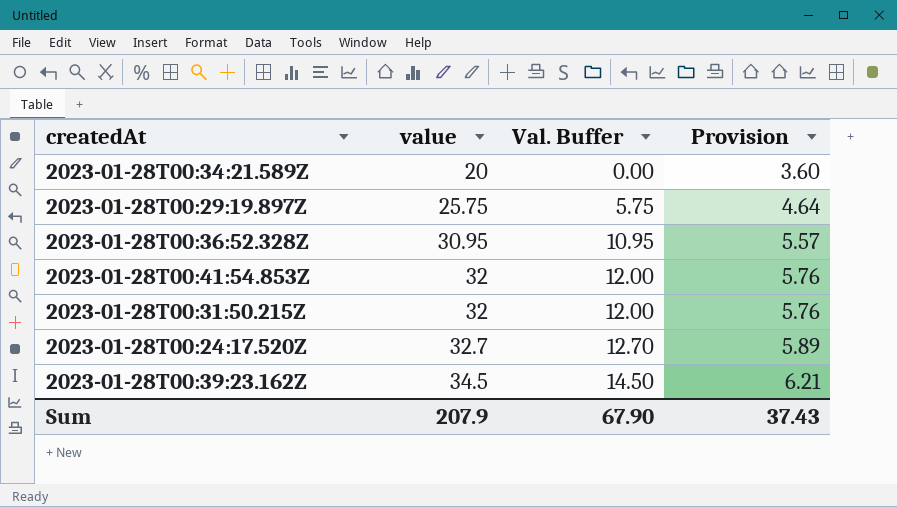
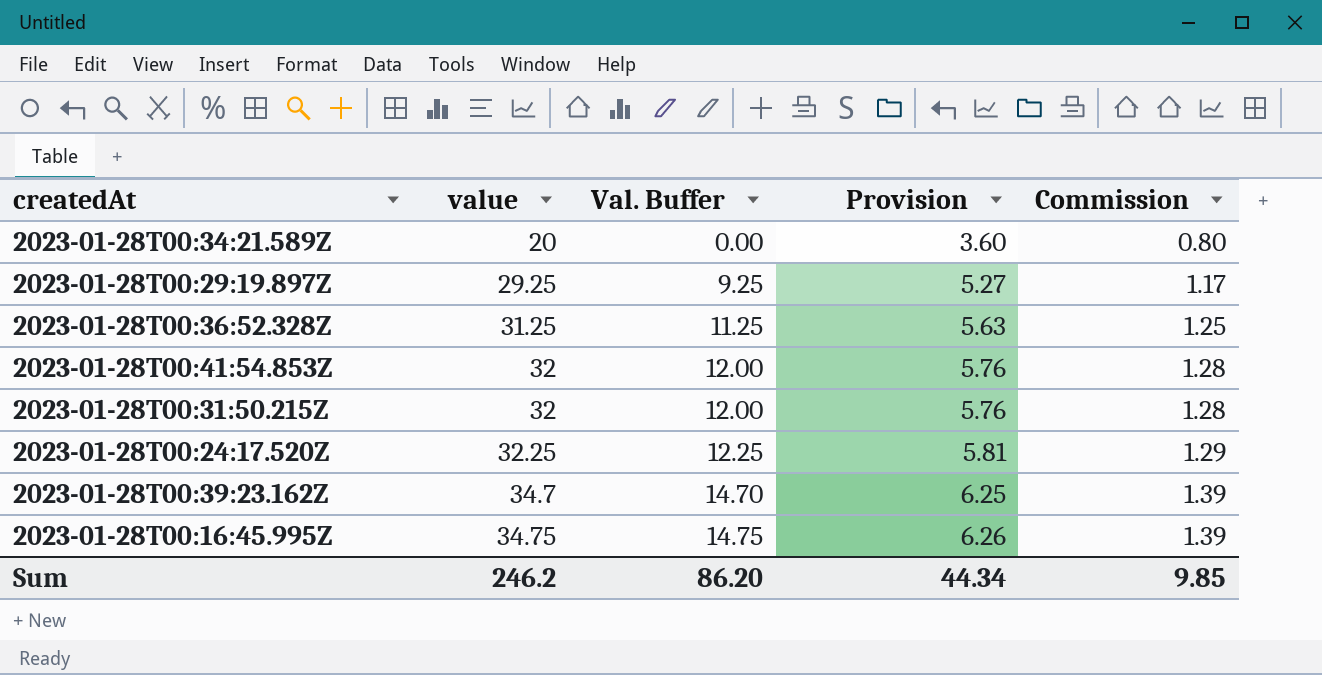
column Commission | formula: none -> [value] * 0.04
2023-01-28T00:29:19.897Z | value: 25.75 -> 29.25
2023-01-28T00:29:19.897Z | Val. Buffer: 5.75 -> 9.25
2023-01-28T00:29:19.897Z | Provision: 4.64 -> 5.27
2023-01-28T00:36:52.328Z | value: 30.95 -> 31.25
2023-01-28T00:36:52.328Z | Val. Buffer: 10.95 -> 11.25
2023-01-28T00:36:52.328Z | Provision: 5.57 -> 5.63
2023-01-28T00:24:17.520Z | value: 32.7 -> 32.25
2023-01-28T00:24:17.520Z | Val. Buffer: 12.70 -> 12.25
2023-01-28T00:24:17.520Z | Provision: 5.89 -> 5.81
2023-01-28T00:39:23.162Z | value: 34.5 -> 34.7
2023-01-28T00:39:23.162Z | Val. Buffer: 14.50 -> 14.70
2023-01-28T00:39:23.162Z | Provision: 6.21 -> 6.25
row 2023-01-28T00:16:45.995Z: none -> 34.75 | 14.75 | 6.26 | 1.39
Sum | value: 207.9 -> 246.2
Sum | Val. Buffer: 67.90 -> 86.20
Sum | Provision: 37.43 -> 44.34

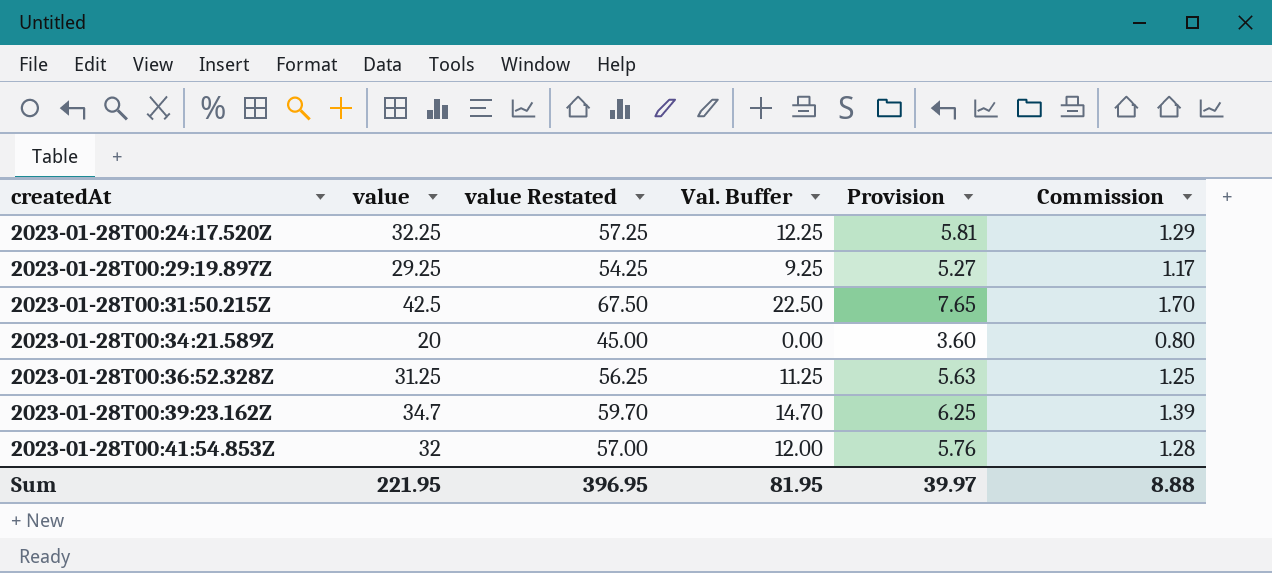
row order: value ascending -> createdAt ascending
column value Restated | formula: none -> [value] + 25
row 2023-01-28T00:16:45.995Z: 34.75 | 14.75 | 6.26 | 1.39 -> none
2023-01-28T00:31:50.215Z | value: 32 -> 42.5
2023-01-28T00:31:50.215Z | Val. Buffer: 12.00 -> 22.50
2023-01-28T00:31:50.215Z | Provision: 5.76 -> 7.65
2023-01-28T00:31:50.215Z | Commission: 1.28 -> 1.70
Sum | value: 246.2 -> 221.95
Sum | Val. Buffer: 86.20 -> 81.95
Sum | Provision: 44.34 -> 39.97
Sum | Commission: 9.85 -> 8.88

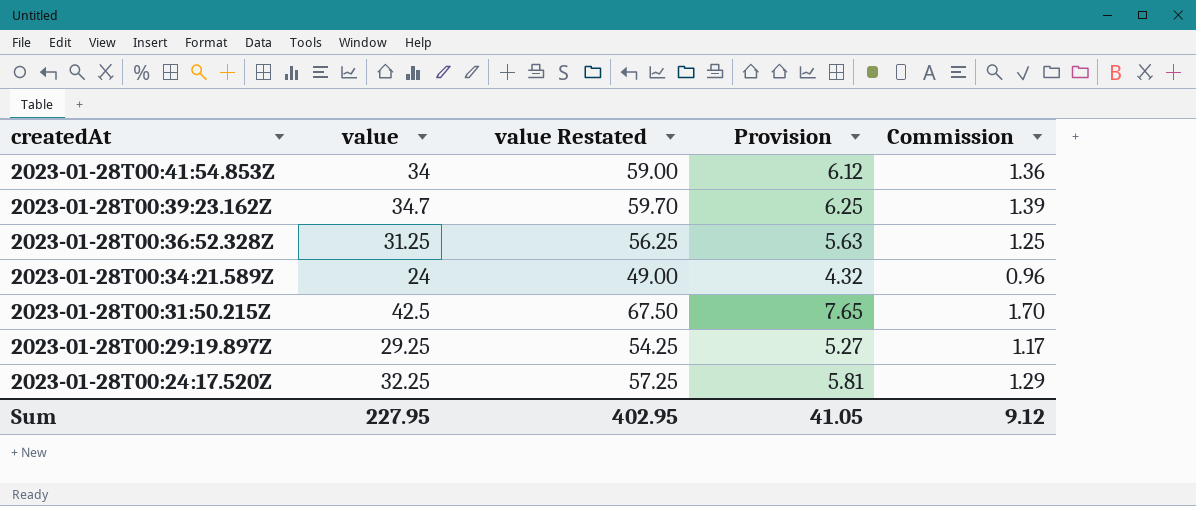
row order: createdAt ascending -> createdAt descending
column Val. Buffer | formula: [value] - 20 -> none
2023-01-28T00:41:54.853Z | value: 32 -> 34
2023-01-28T00:41:54.853Z | value Restated: 57.00 -> 59.00
2023-01-28T00:41:54.853Z | Provision: 5.76 -> 6.12
2023-01-28T00:41:54.853Z | Commission: 1.28 -> 1.36
2023-01-28T00:34:21.589Z | value: 20 -> 24
2023-01-28T00:34:21.589Z | value Restated: 45.00 -> 49.00
2023-01-28T00:34:21.589Z | Provision: 3.60 -> 4.32
2023-01-28T00:34:21.589Z | Commission: 0.80 -> 0.96
Sum | value: 221.95 -> 227.95
Sum | value Restated: 396.95 -> 402.95
Sum | Provision: 39.97 -> 41.05
Sum | Commission: 8.88 -> 9.12

